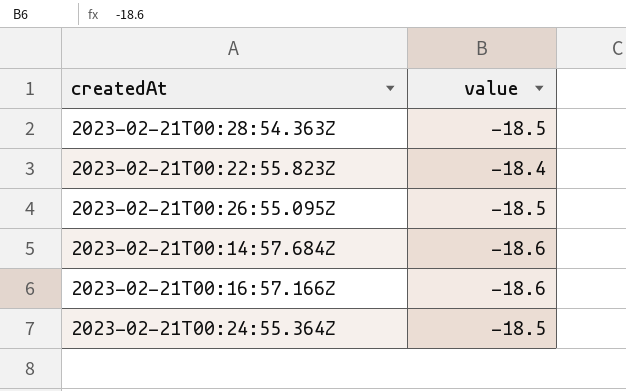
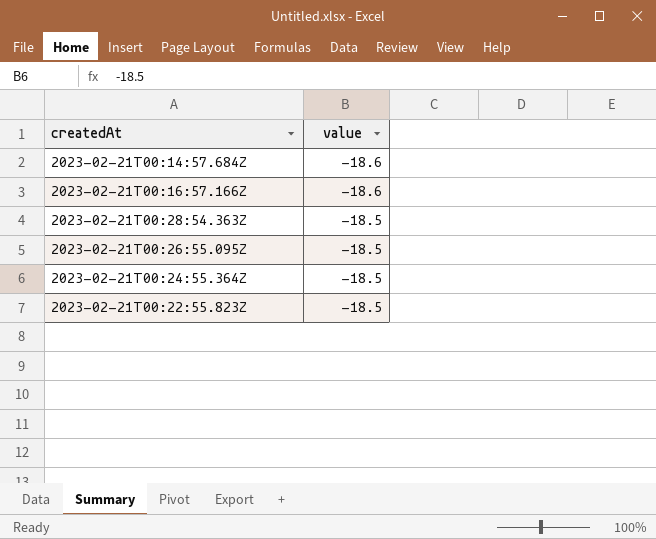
row order: none -> value ascending
2023-02-21T00:22:55.823Z | value: -18.4 -> -18.5

